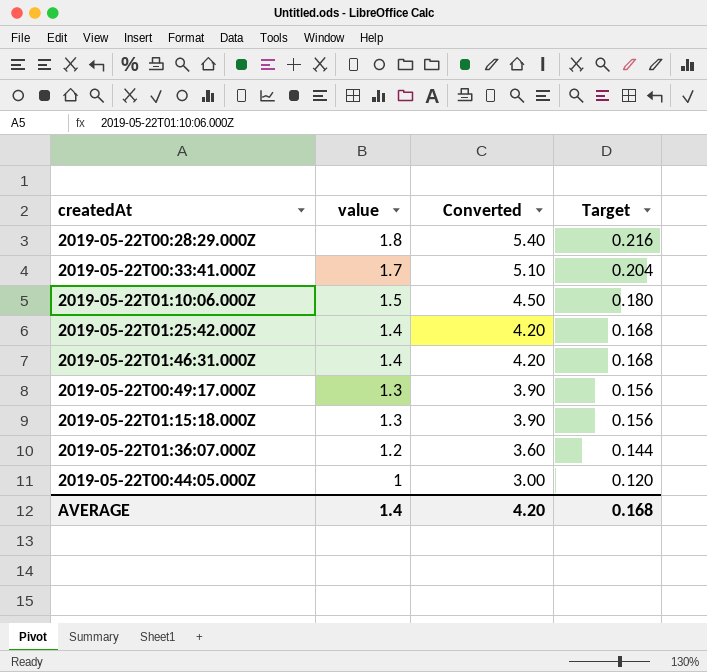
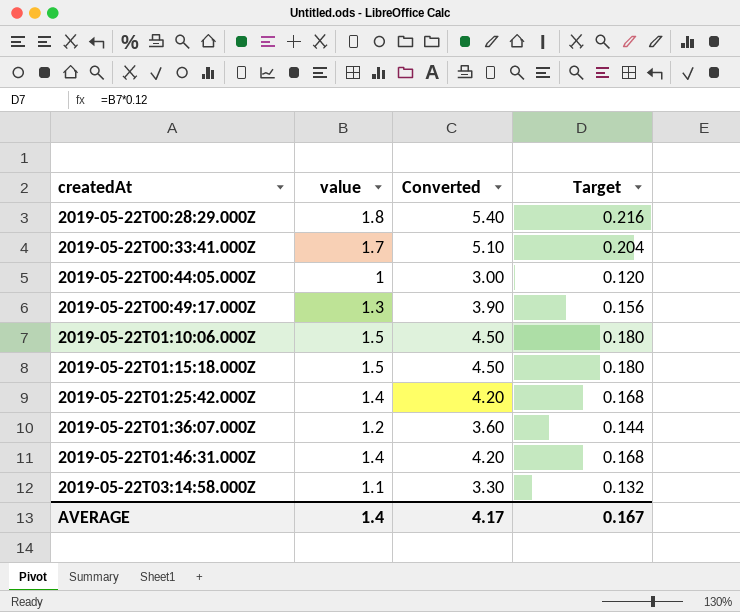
row order: value descending -> createdAt ascending
2019-05-22T01:15:18.000Z | value: 1.3 -> 1.5
2019-05-22T01:15:18.000Z | Converted: 3.90 -> 4.50
2019-05-22T01:15:18.000Z | Target: 0.156 -> 0.180
row 2019-05-22T03:14:58.000Z: none -> 1.1 | 3.30 | 0.132
AVERAGE | Converted: 4.20 -> 4.17
AVERAGE | Target: 0.168 -> 0.167

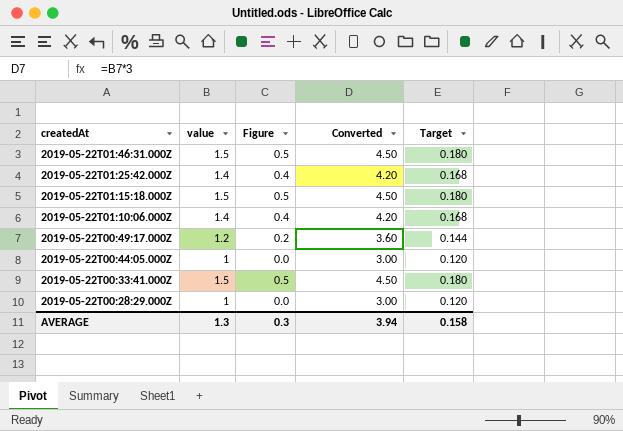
row order: createdAt ascending -> createdAt descending
column Figure | formula: none -> [value] - 1
row 2019-05-22T01:36:07.000Z: 1.2 | 3.60 | 0.144 -> none
row 2019-05-22T03:14:58.000Z: 1.1 | 3.30 | 0.132 -> none
2019-05-22T01:46:31.000Z | value: 1.4 -> 1.5
2019-05-22T01:46:31.000Z | Converted: 4.20 -> 4.50
2019-05-22T01:46:31.000Z | Target: 0.168 -> 0.180
2019-05-22T01:10:06.000Z | value: 1.5 -> 1.4
2019-05-22T01:10:06.000Z | Converted: 4.50 -> 4.20
2019-05-22T01:10:06.000Z | Target: 0.180 -> 0.168
2019-05-22T00:49:17.000Z | value: 1.3 -> 1.2
2019-05-22T00:49:17.000Z | Converted: 3.90 -> 3.60
2019-05-22T00:49:17.000Z | Target: 0.156 -> 0.144
2019-05-22T00:33:41.000Z | value: 1.7 -> 1.5
2019-05-22T00:33:41.000Z | Converted: 5.10 -> 4.50
2019-05-22T00:33:41.000Z | Target: 0.204 -> 0.180
2019-05-22T00:28:29.000Z | value: 1.8 -> 1
2019-05-22T00:28:29.000Z | Converted: 5.40 -> 3.00
2019-05-22T00:28:29.000Z | Target: 0.216 -> 0.120
AVERAGE | value: 1.4 -> 1.3
AVERAGE | Converted: 4.17 -> 3.94
AVERAGE | Target: 0.167 -> 0.158

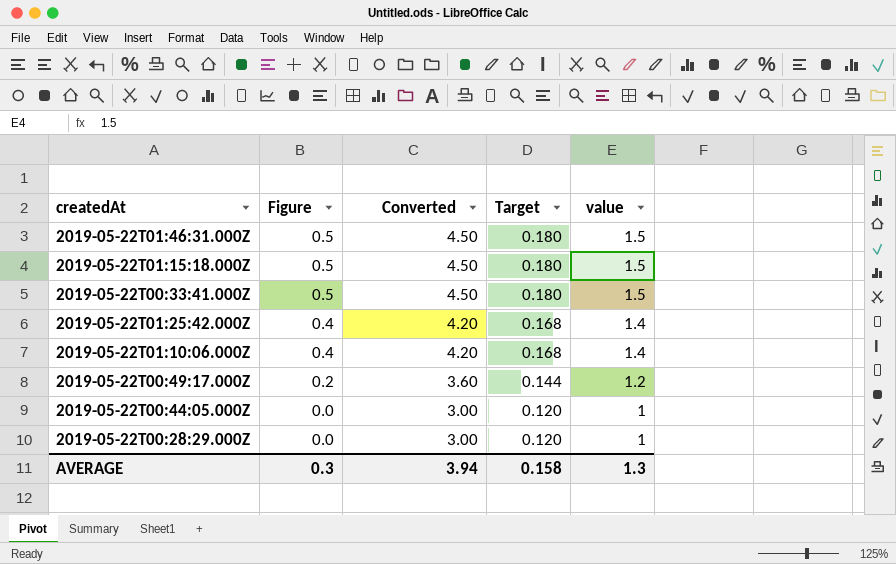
row order: createdAt descending -> Figure descending
column value | position: 2 -> 5

